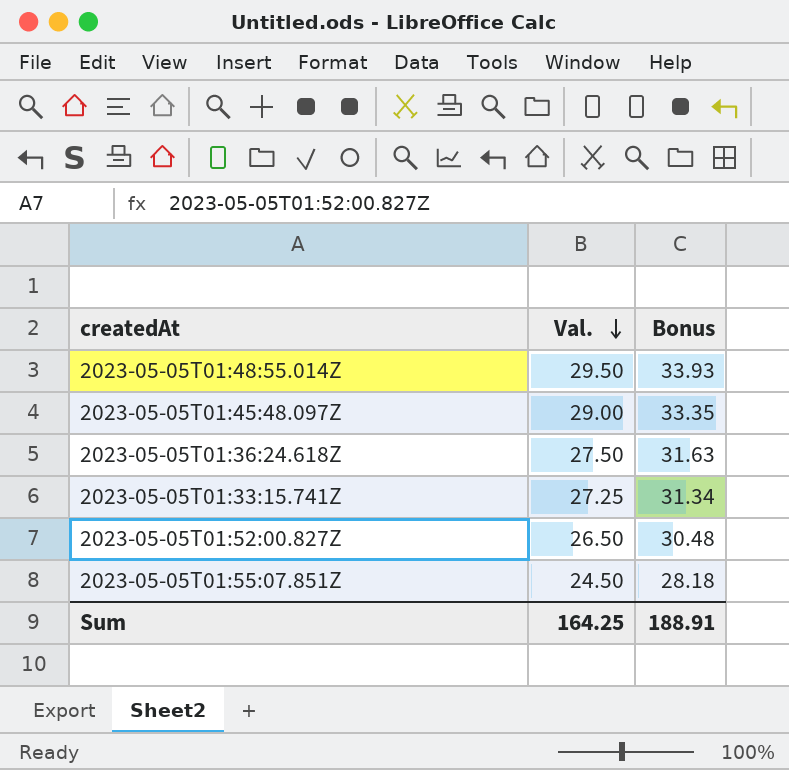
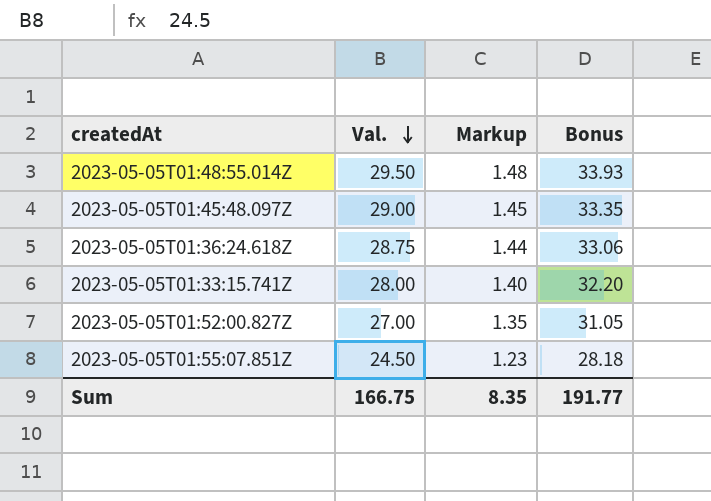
column Markup | formula: none -> [Val.] * 0.05
2023-05-05T01:36:24.618Z | Val.: 27.50 -> 28.75
2023-05-05T01:36:24.618Z | Bonus: 31.63 -> 33.06
2023-05-05T01:33:15.741Z | Val.: 27.25 -> 28.00
2023-05-05T01:33:15.741Z | Bonus: 31.34 -> 32.20
2023-05-05T01:52:00.827Z | Val.: 26.50 -> 27.00
2023-05-05T01:52:00.827Z | Bonus: 30.48 -> 31.05
Sum | Val.: 164.25 -> 166.75
Sum | Bonus: 188.91 -> 191.77

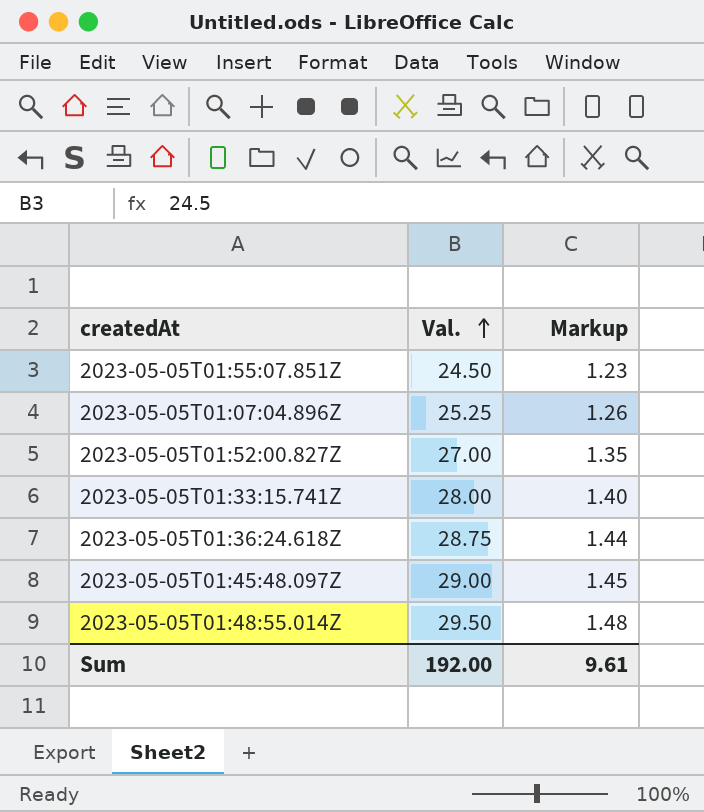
row order: Val. descending -> Val. ascending
column Bonus | formula: [Val.] * 1.15 -> none
row 2023-05-05T01:07:04.896Z: none -> 25.25 | 1.26
Sum | Val.: 166.75 -> 192.00
Sum | Markup: 8.35 -> 9.61

